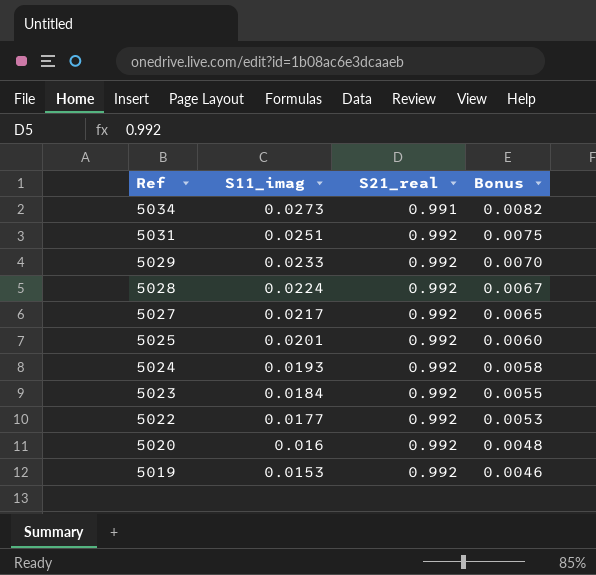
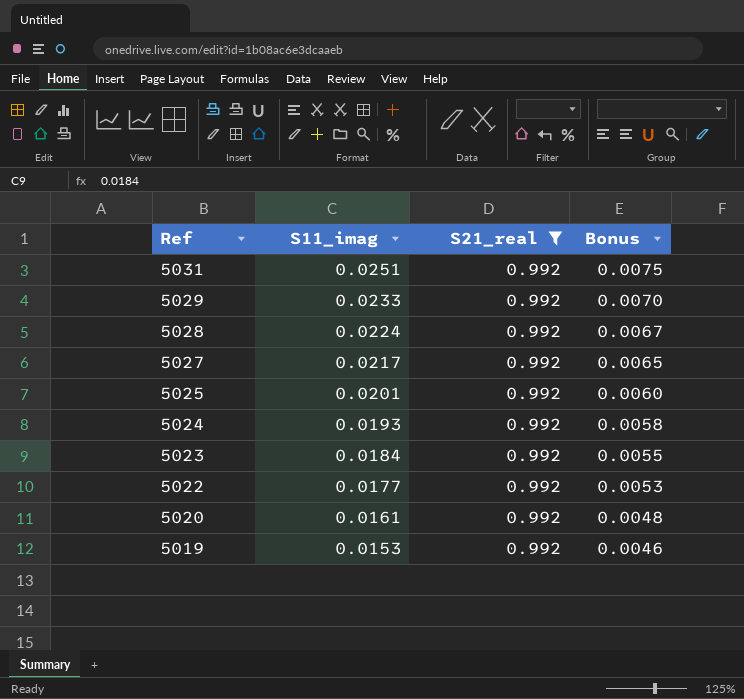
filter: none -> S21_real = 0.992
5020 | S11_imag: 0.016 -> 0.0161

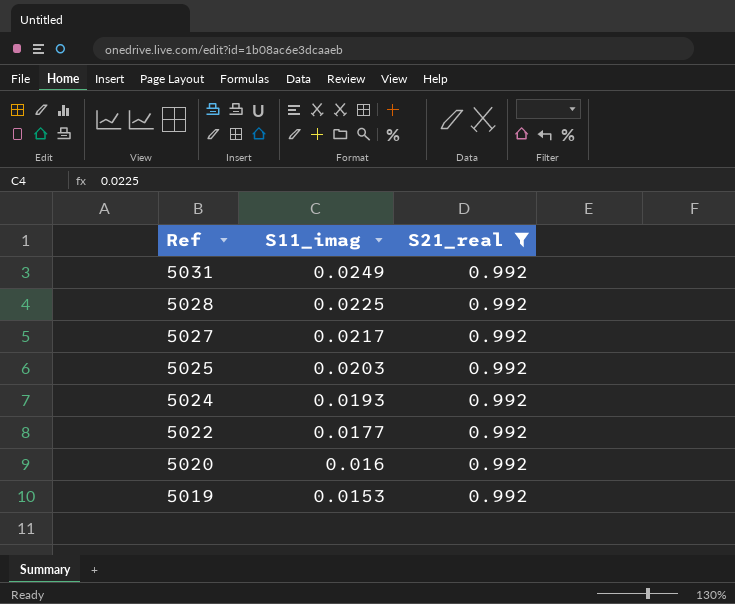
column Bonus | formula: [S11_imag] * 0.3 -> none
row 5029: 0.0233 | 0.992 | 0.0070 -> none
row 5023: 0.0184 | 0.992 | 0.0055 -> none
5031 | S11_imag: 0.0251 -> 0.0249
5028 | S11_imag: 0.0224 -> 0.0225
5025 | S11_imag: 0.0201 -> 0.0203
5020 | S11_imag: 0.0161 -> 0.016

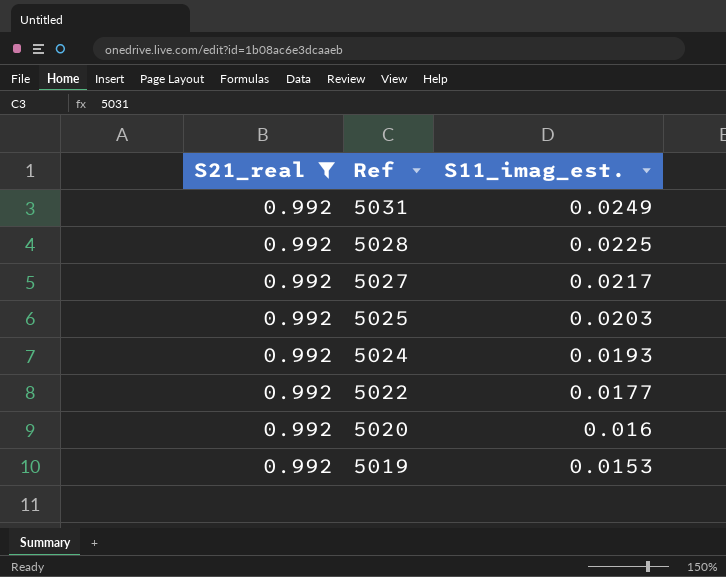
column S21_real | position: 3 -> 1
column name: S11_imag -> S11_imag_est.

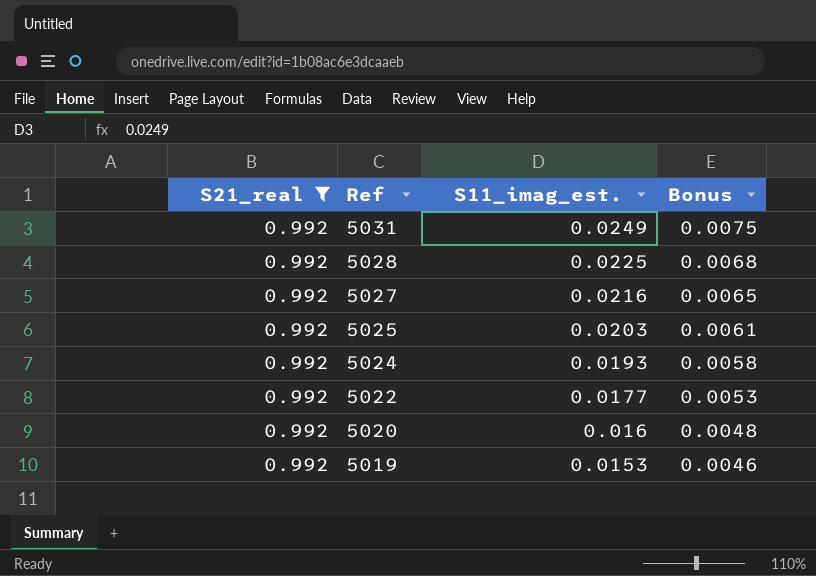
column Bonus | formula: none -> [S11_imag_est.] * 0.3
5027 | S11_imag_est.: 0.0217 -> 0.0216

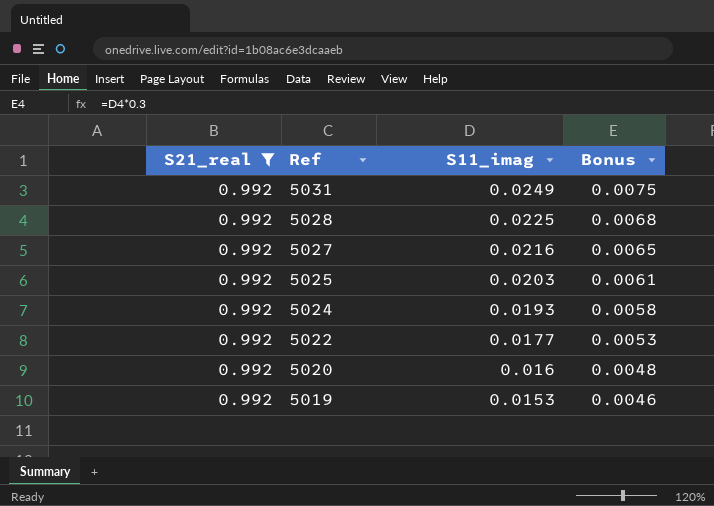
column name: S11_imag_est. -> S11_imag

